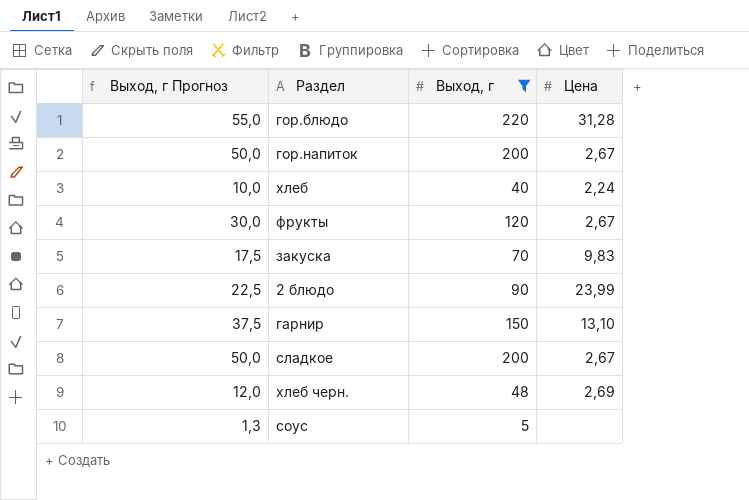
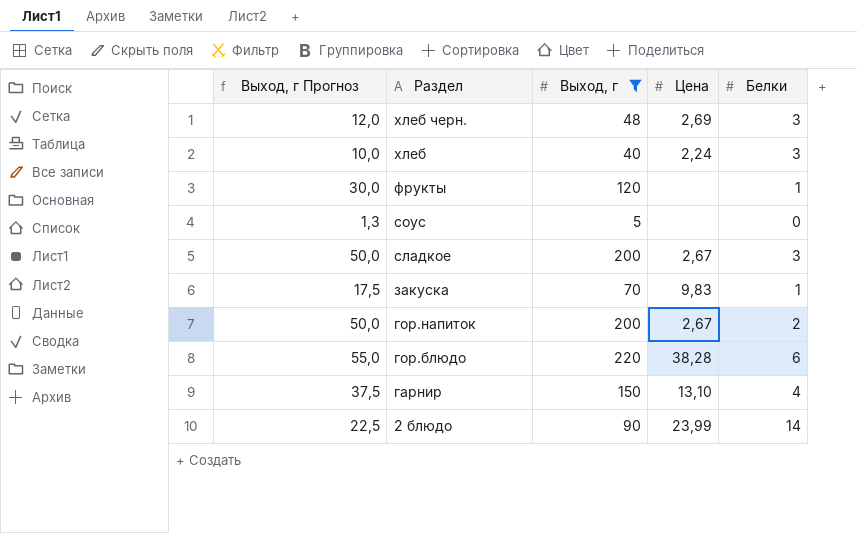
row order: none -> Раздел descending
column Белки | position: none -> 5
фрукты | Цена: 2,67 -> none
гор.блюдо | Цена: 31,28 -> 38,28

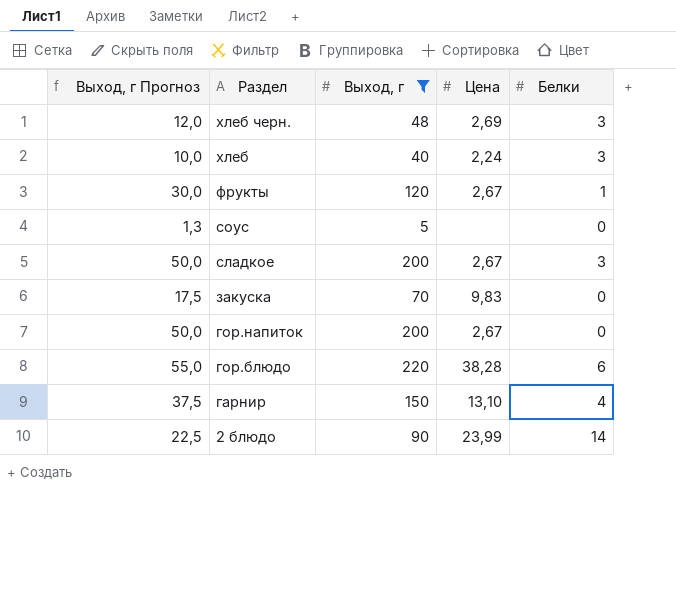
фрукты | Цена: none -> 2,67
закуска | Белки: 1 -> 0
гор.напиток | Белки: 2 -> 0

